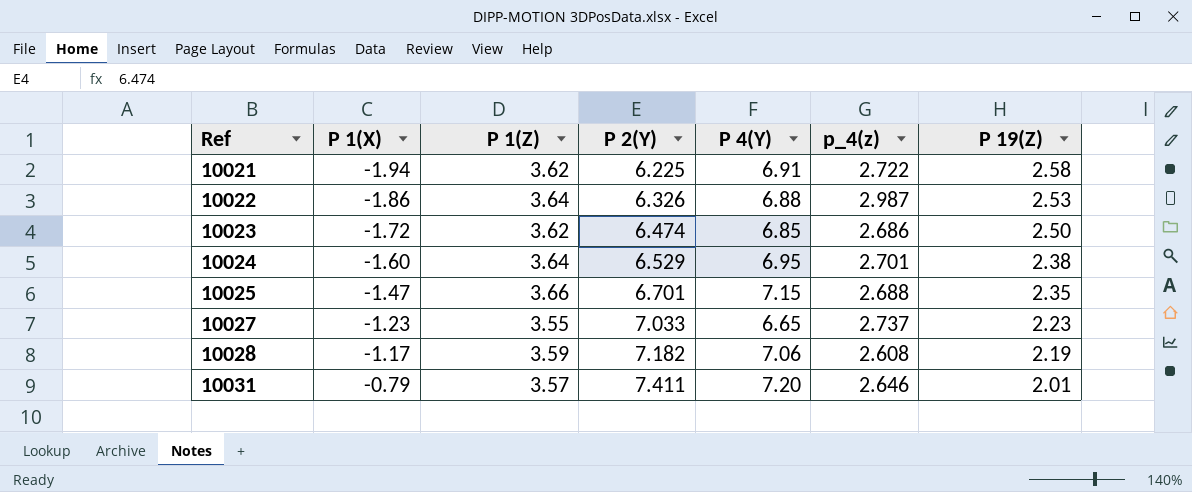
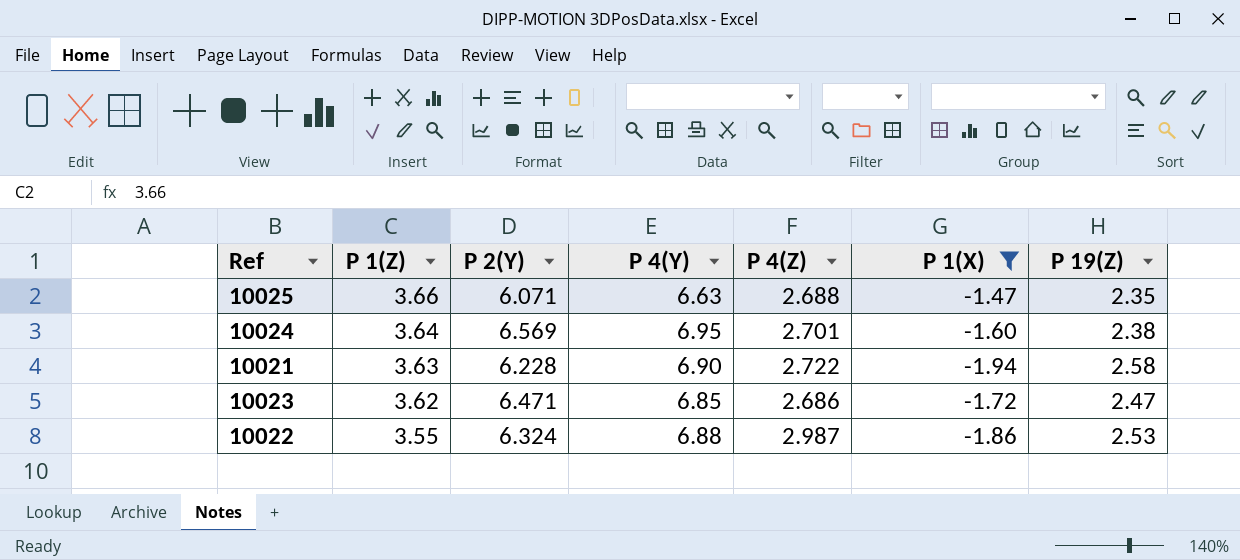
filter: none -> P 1(X) <= -1.47
row order: Ref ascending -> P 1(Z) descending
column name: p_4(z) -> P 4(Z)
column P 1(X) | position: 2 -> 6
10025 | P 2(Y): 6.701 -> 6.071
10025 | P 4(Y): 7.15 -> 6.63
10024 | P 2(Y): 6.529 -> 6.569
10021 | P 1(Z): 3.62 -> 3.63
10021 | P 2(Y): 6.225 -> 6.228
10021 | P 4(Y): 6.91 -> 6.90
10023 | P 2(Y): 6.474 -> 6.471
10023 | P 19(Z): 2.50 -> 2.47
10022 | P 1(Z): 3.64 -> 3.55
10022 | P 2(Y): 6.326 -> 6.324

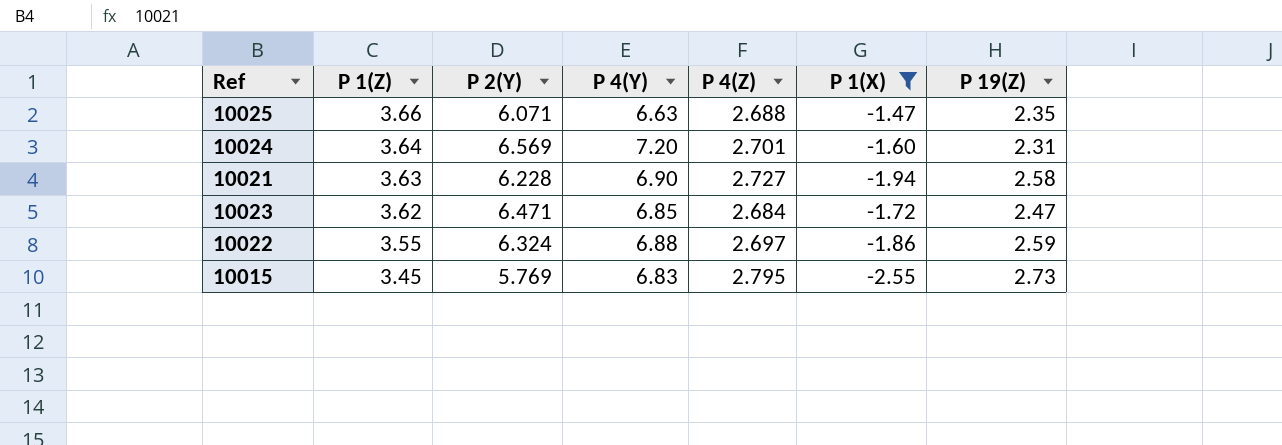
10024 | P 4(Y): 6.95 -> 7.20
10024 | P 19(Z): 2.38 -> 2.31
10021 | P 4(Z): 2.722 -> 2.727
10023 | P 4(Z): 2.686 -> 2.684
10022 | P 4(Z): 2.987 -> 2.697
10022 | P 19(Z): 2.53 -> 2.59
row 10015: none -> 3.45 | 5.769 | 6.83 | 2.795 | -2.55 | 2.73

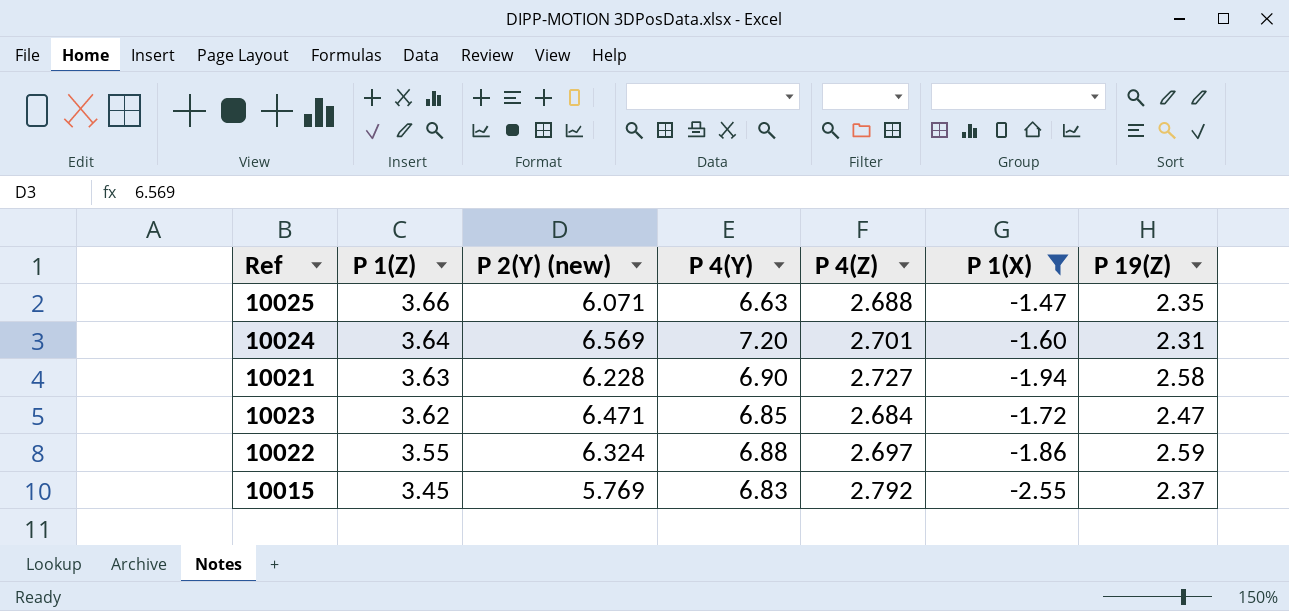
column name: P 2(Y) -> P 2(Y) (new)
10015 | P 4(Z): 2.795 -> 2.792
10015 | P 19(Z): 2.73 -> 2.37

